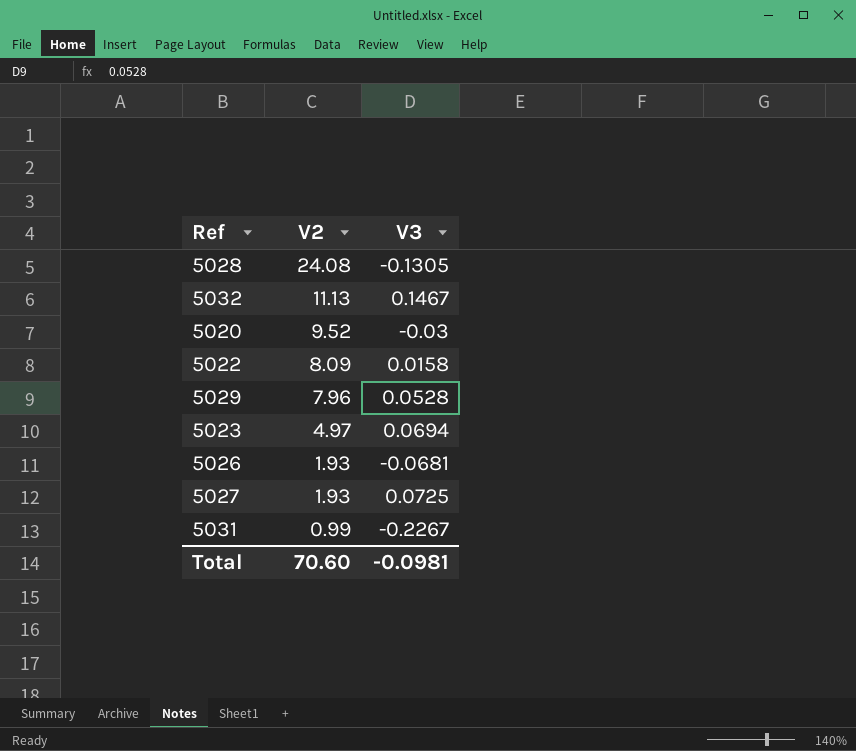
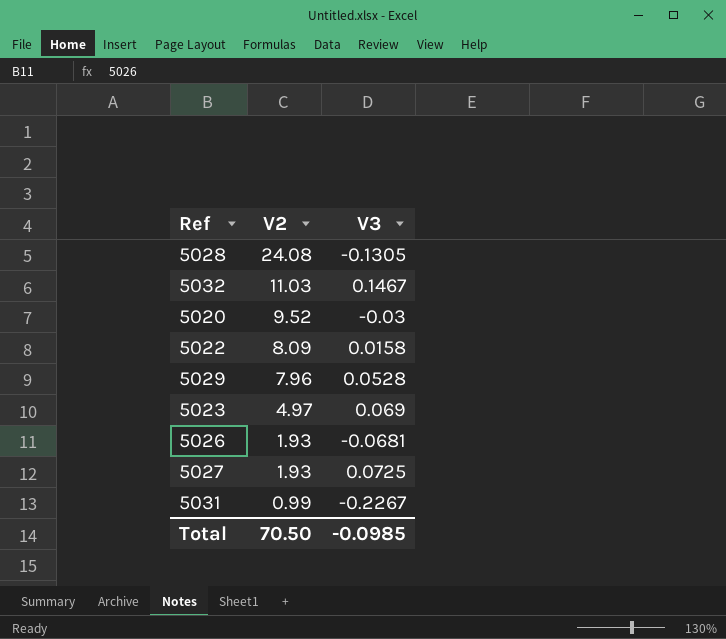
5032 | V2: 11.13 -> 11.03
5023 | V3: 0.0694 -> 0.069
Total | V2: 70.60 -> 70.50
Total | V3: -0.0981 -> -0.0985

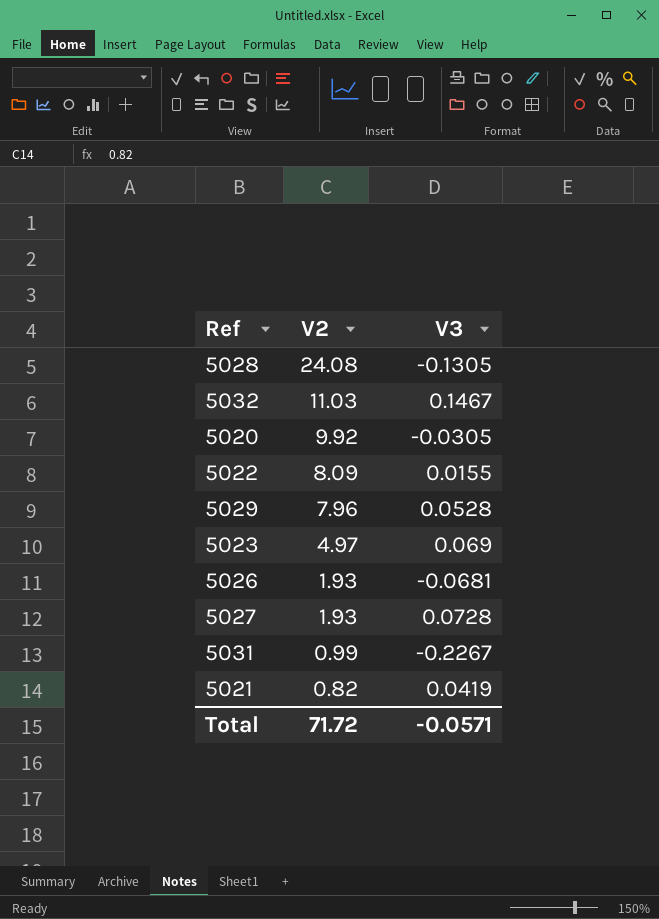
5020 | V2: 9.52 -> 9.92
5020 | V3: -0.03 -> -0.0305
5022 | V3: 0.0158 -> 0.0155
5027 | V3: 0.0725 -> 0.0728
row 5021: none -> 0.82 | 0.0419
Total | V2: 70.50 -> 71.72
Total | V3: -0.0985 -> -0.0571

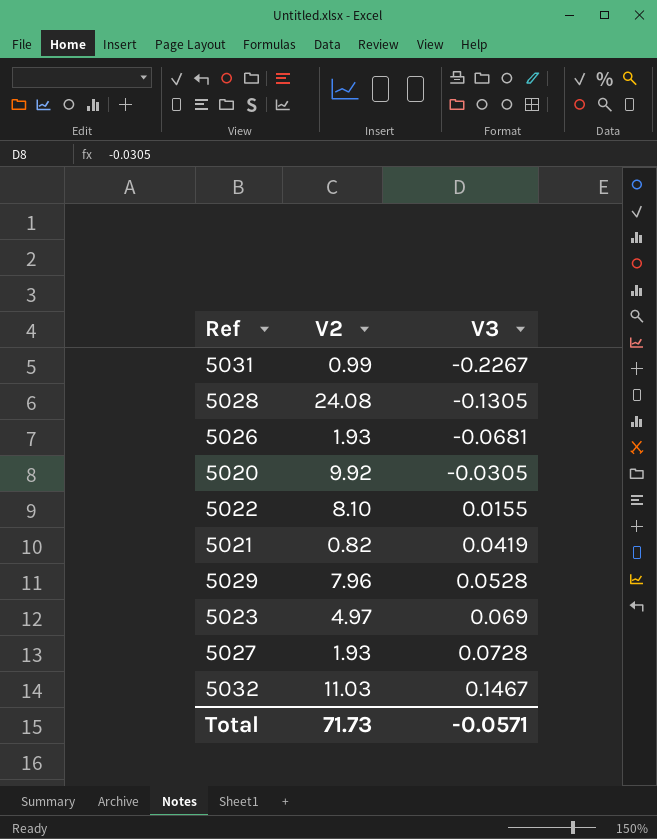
row order: V2 descending -> V3 ascending
5022 | V2: 8.09 -> 8.10
Total | V2: 71.72 -> 71.73

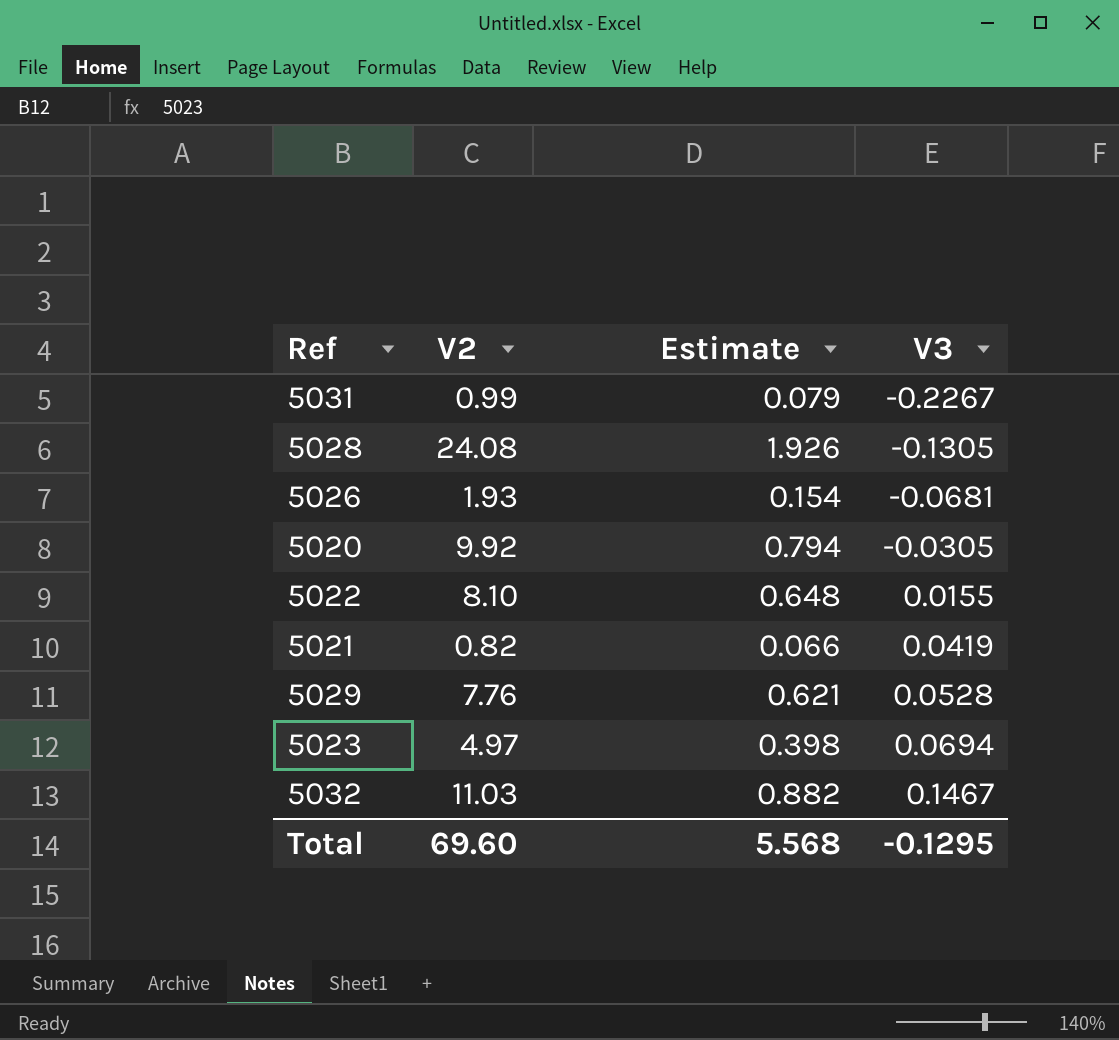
column Estimate | formula: none -> [V2] * 0.08
row 5027: 1.93 | 0.0728 -> none
5029 | V2: 7.96 -> 7.76
5023 | V3: 0.069 -> 0.0694
Total | V2: 71.73 -> 69.60
Total | V3: -0.0571 -> -0.1295

